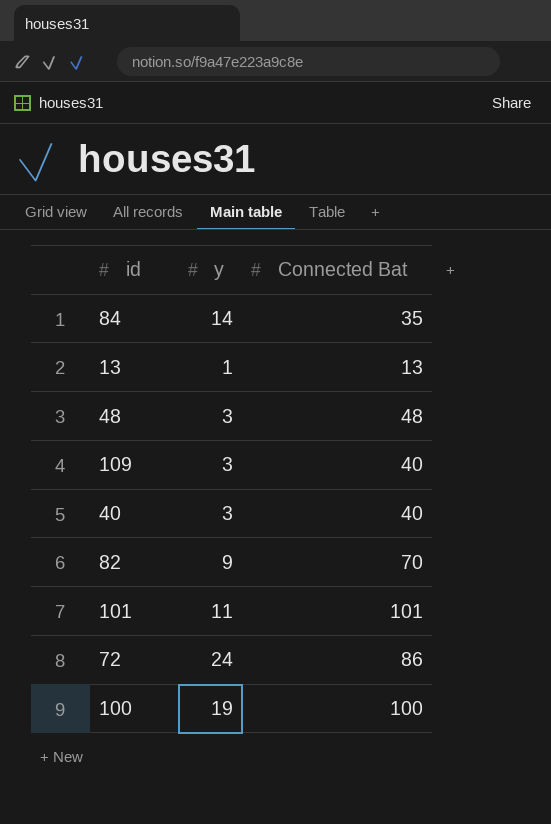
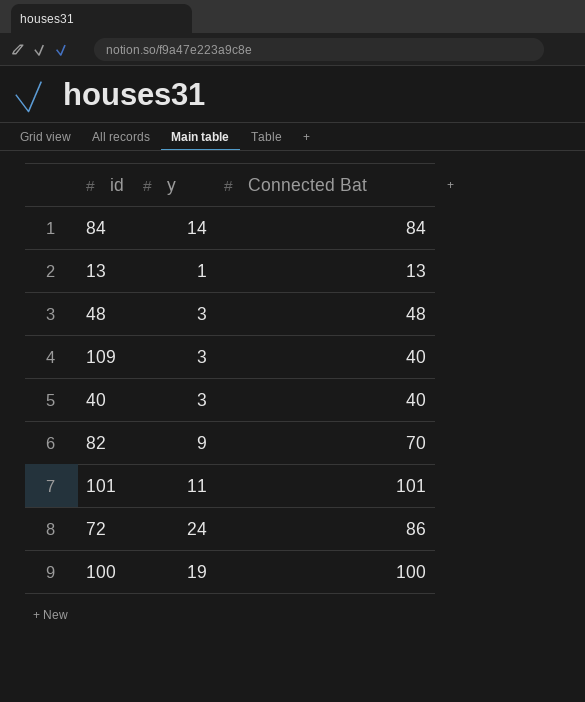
84 | Connected Bat: 35 -> 84

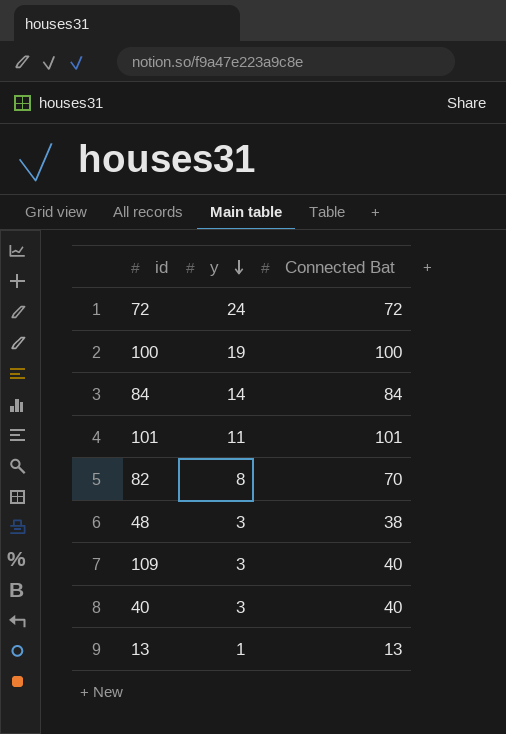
row order: none -> y descending
72 | Connected Bat: 86 -> 72
82 | y: 9 -> 8
48 | Connected Bat: 48 -> 38

